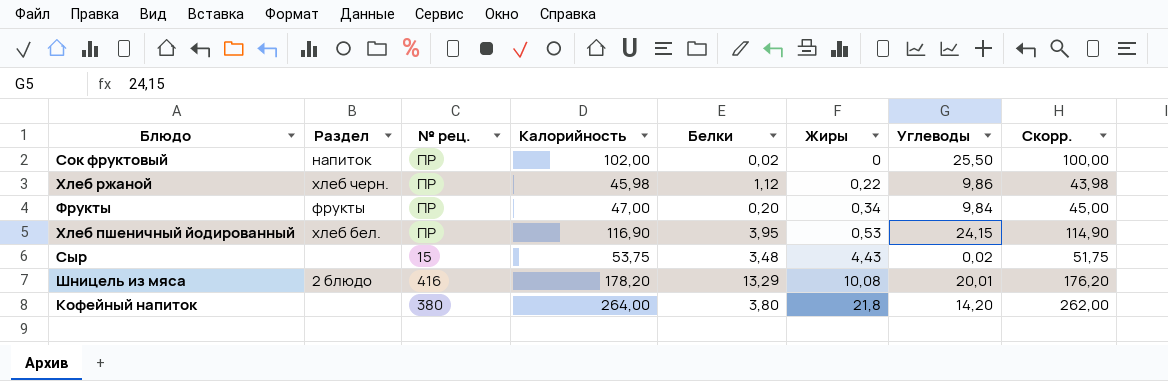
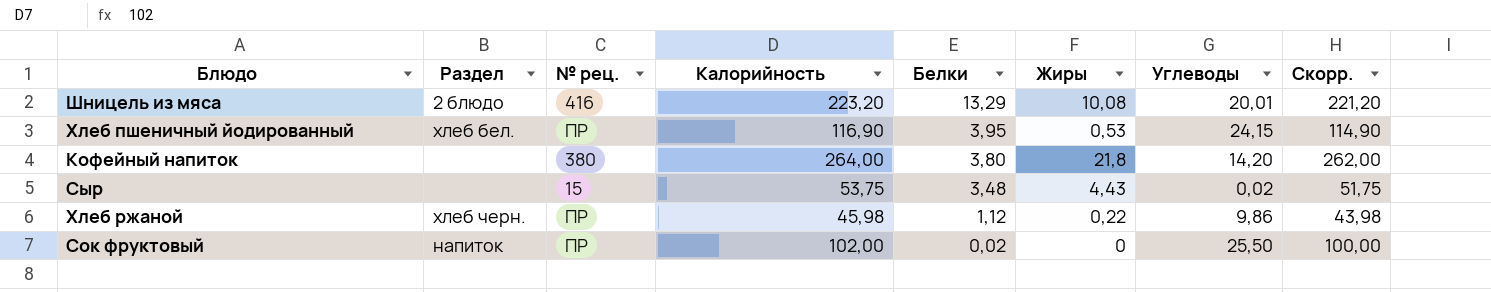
row order: Жиры ascending -> Белки descending
row Фрукты: фрукты | ПР | 47,00 | 0,20 | 0,34 | 9,84 | 45,00 -> none
Шницель из мяса | Калорийность: 178,20 -> 223,20
Шницель из мяса | Скорр.: 176,20 -> 221,20

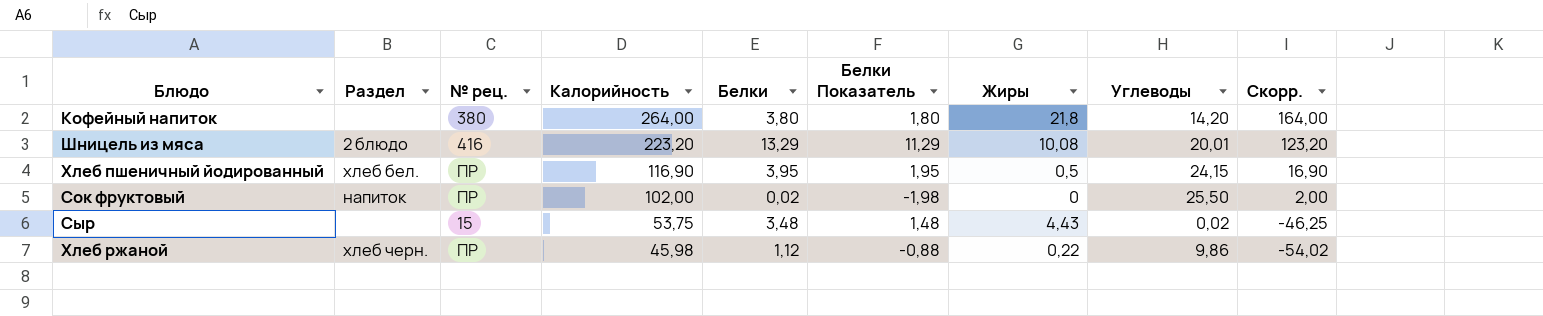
row order: Белки descending -> Калорийность descending
column Белки Показатель | formula: none -> [Белки] - 2
column Скорр. | formula: [Калорийность] - 2 -> [Калорийность] - 100
Хлеб пшеничный йодированный | Жиры: 0,53 -> 0,5

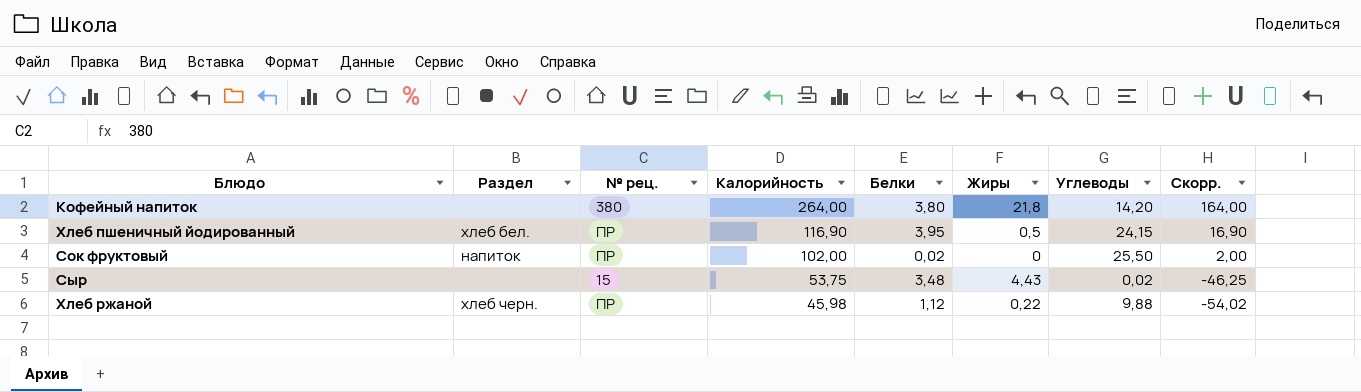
column Белки Показатель | formula: [Белки] - 2 -> none
row Шницель из мяса: 2 блюдо | 416 | 223,20 | 13,29 | 11,29 | 10,08 | 20,01 | 123,20 -> none
Хлеб ржаной | Углеводы: 9,86 -> 9,88

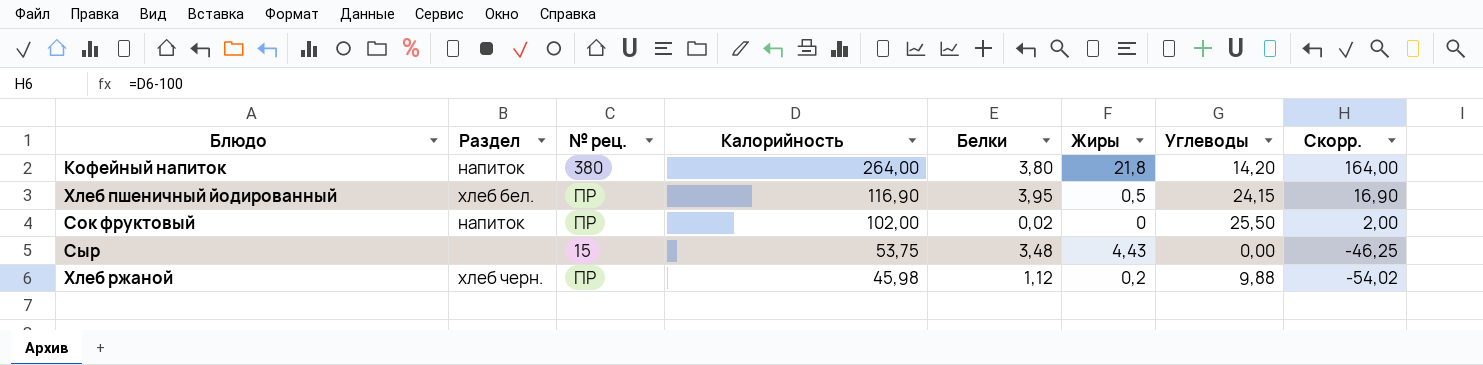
Кофейный напиток | Раздел: none -> напиток
Сыр | Углеводы: 0,02 -> 0,00
Хлеб ржаной | Жиры: 0,22 -> 0,2

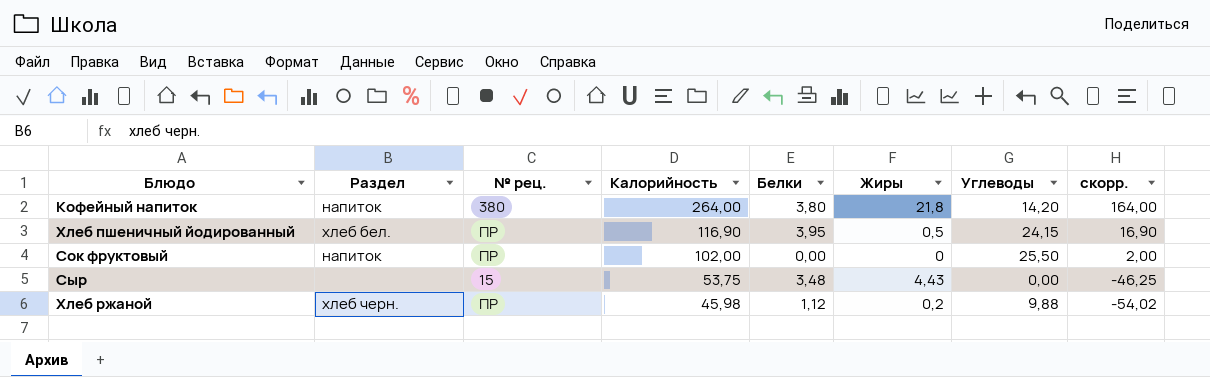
column name: Скорр. -> скорр.
Сок фруктовый | Белки: 0,02 -> 0,00

